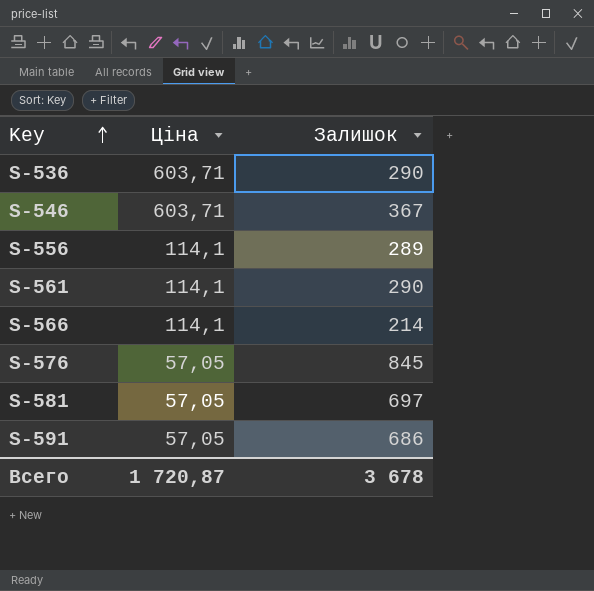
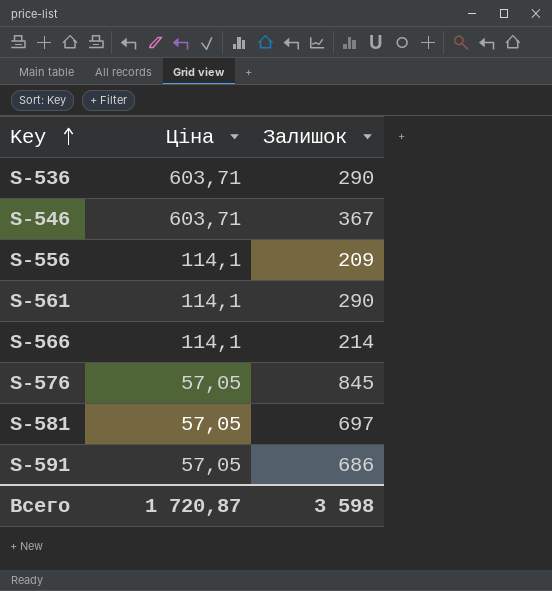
S-556 | Залишок: 289 -> 209
Всего | Залишок: 3 678 -> 3 598

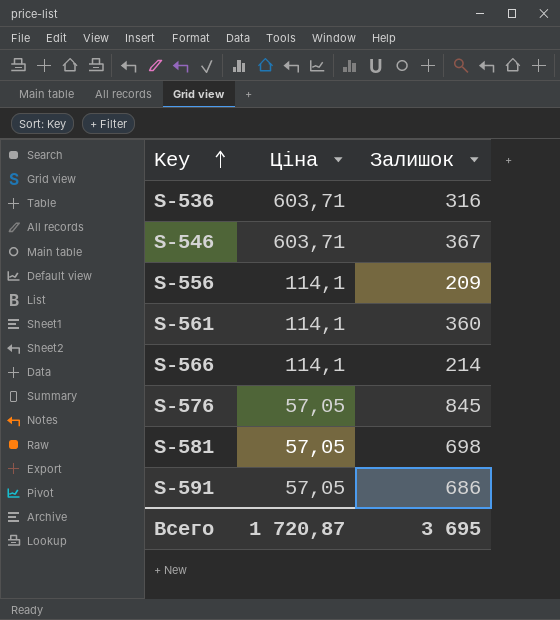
S-536 | Залишок: 290 -> 316
S-561 | Залишок: 290 -> 360
S-581 | Залишок: 697 -> 698
Всего | Залишок: 3 598 -> 3 695

